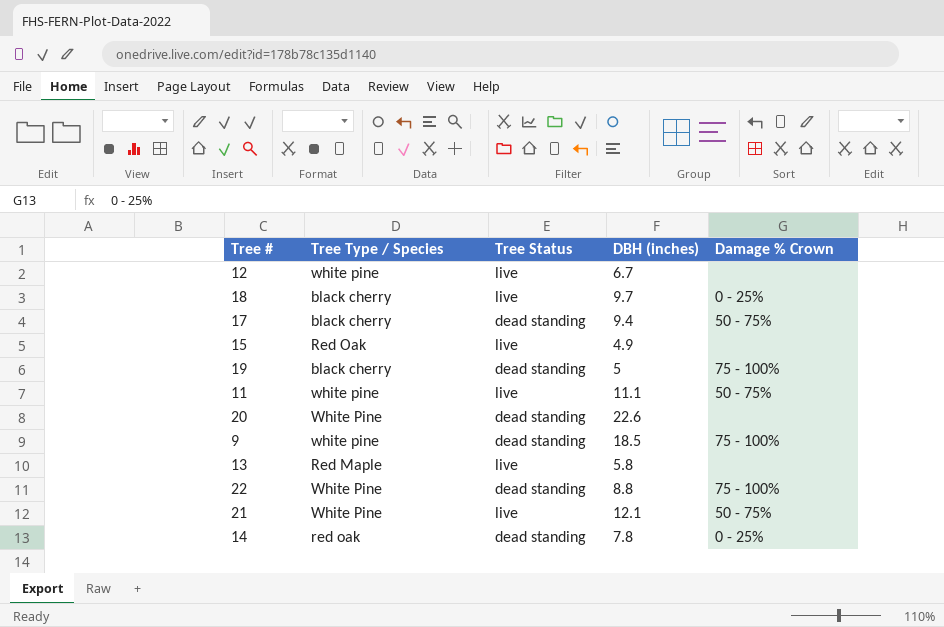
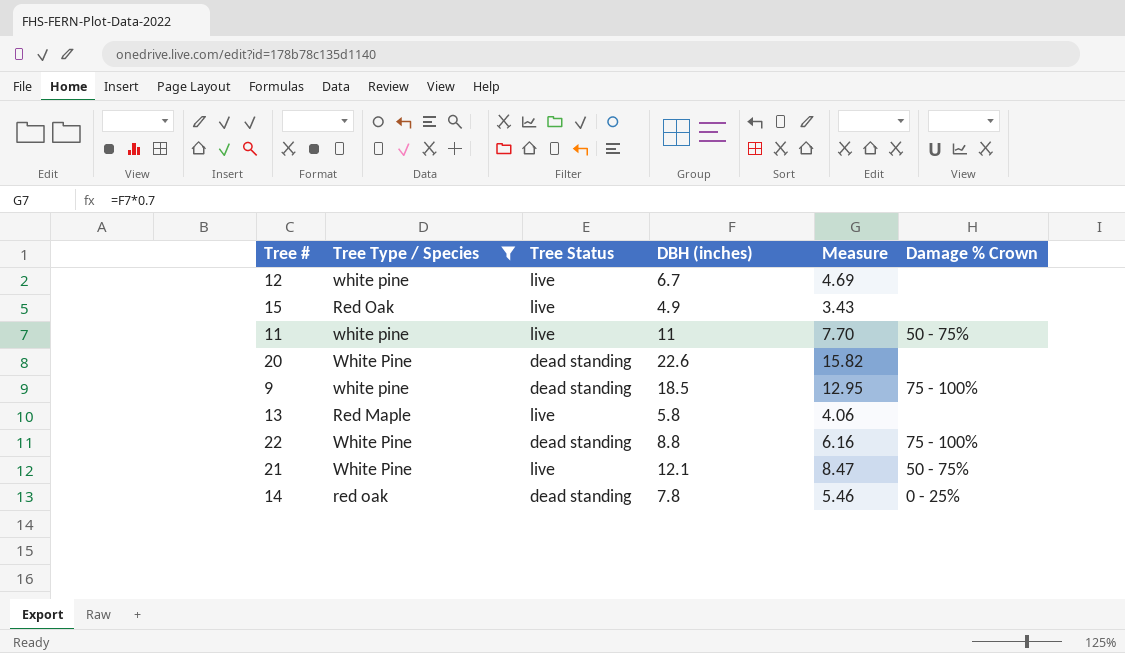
filter: none -> Tree Type / Species != black cherry
column Measure | formula: none -> [DBH (inches)] * 0.7
11 | DBH (inches): 11.1 -> 11

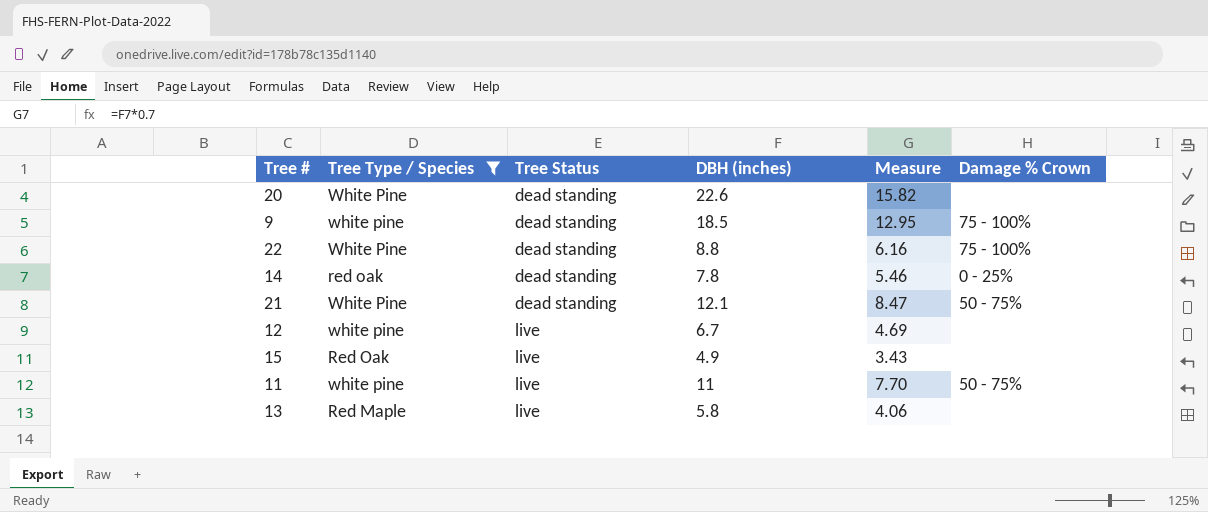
row order: none -> Tree Status ascending
21 | Tree Status: live -> dead standing

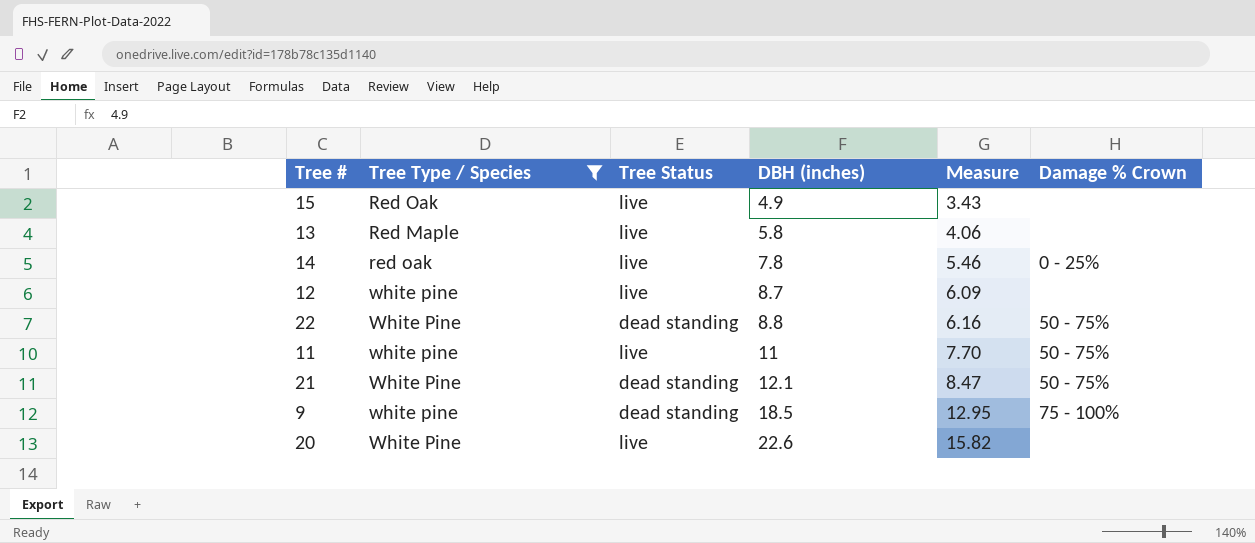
row order: Tree Status ascending -> DBH (inches) ascending
14 | Tree Status: dead standing -> live
12 | DBH (inches): 6.7 -> 8.7
12 | Measure: 4.69 -> 6.09
22 | Damage % Crown: 75 - 100% -> 50 - 75%
20 | Tree Status: dead standing -> live

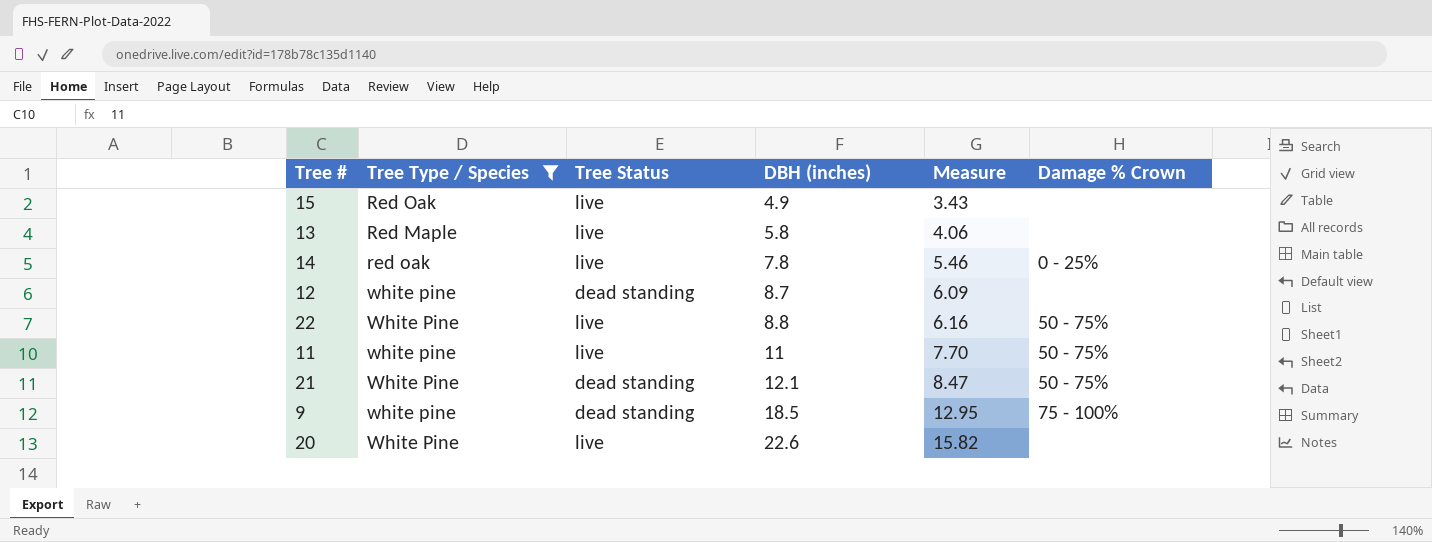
12 | Tree Status: live -> dead standing
22 | Tree Status: dead standing -> live

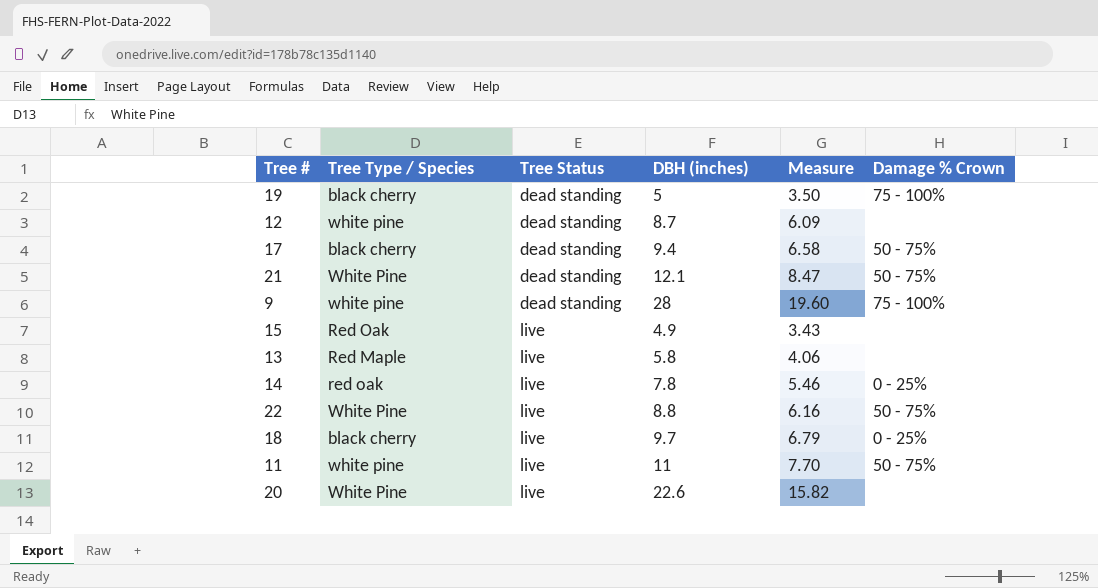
filter: Tree Type / Species != black cherry -> none
row order: DBH (inches) ascending -> Tree Status ascending
9 | DBH (inches): 18.5 -> 28
9 | Measure: 12.95 -> 19.60

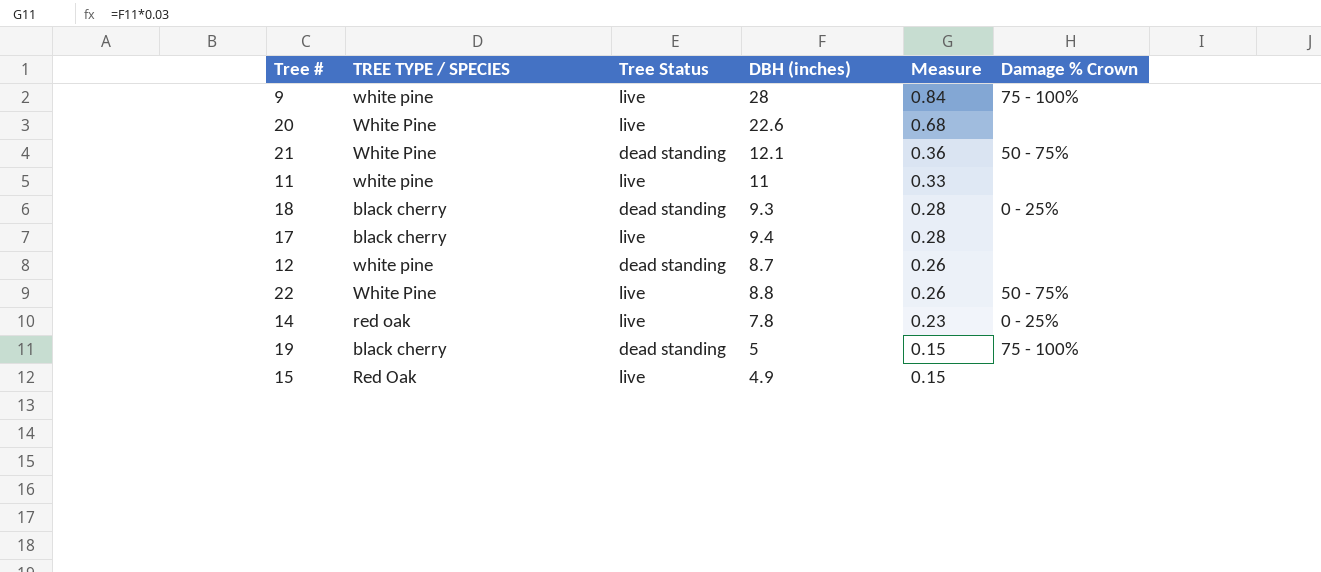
row order: Tree Status ascending -> Measure descending
column name: Tree Type / Species -> TREE TYPE / SPECIES
column Measure | formula: [DBH (inches)] * 0.7 -> [DBH (inches)] * 0.03
row 13: Red Maple | live | 5.8 | 4.06 | none -> none
9 | Tree Status: dead standing -> live
11 | Damage % Crown: 50 - 75% -> none
18 | Tree Status: live -> dead standing
18 | DBH (inches): 9.7 -> 9.3
17 | Tree Status: dead standing -> live
17 | Damage % Crown: 50 - 75% -> none

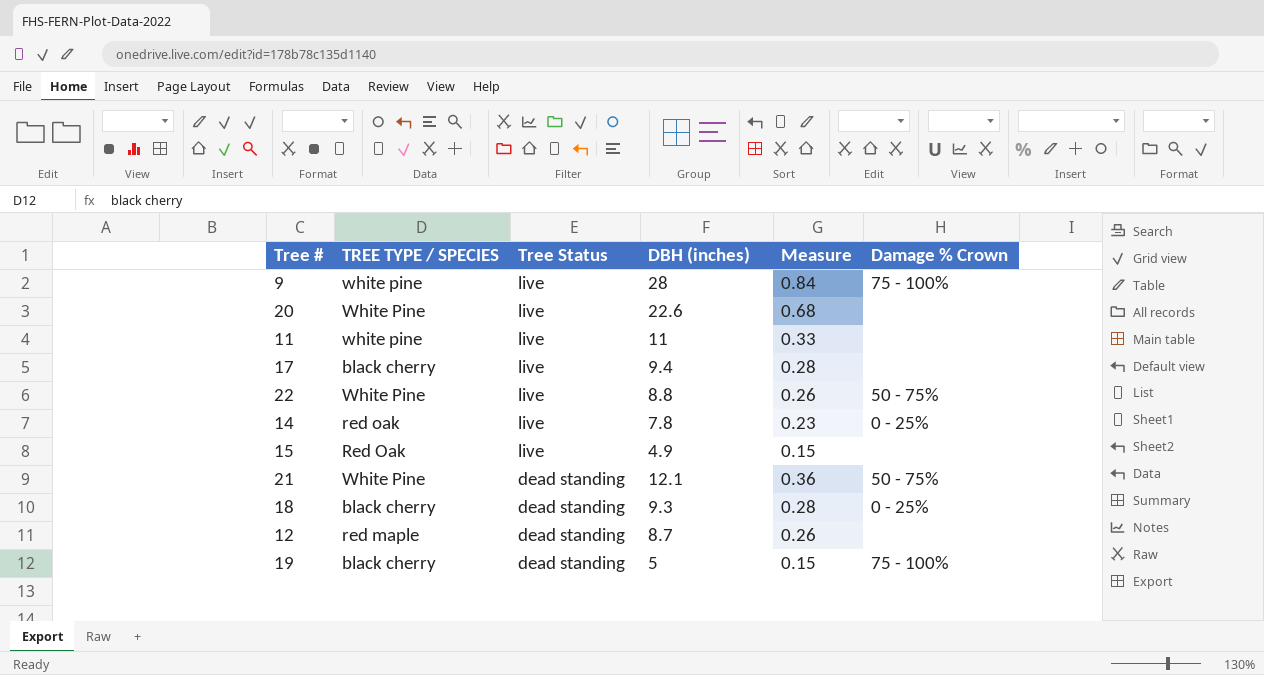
row order: Measure descending -> Tree Status descending
12 | TREE TYPE / SPECIES: white pine -> red maple

